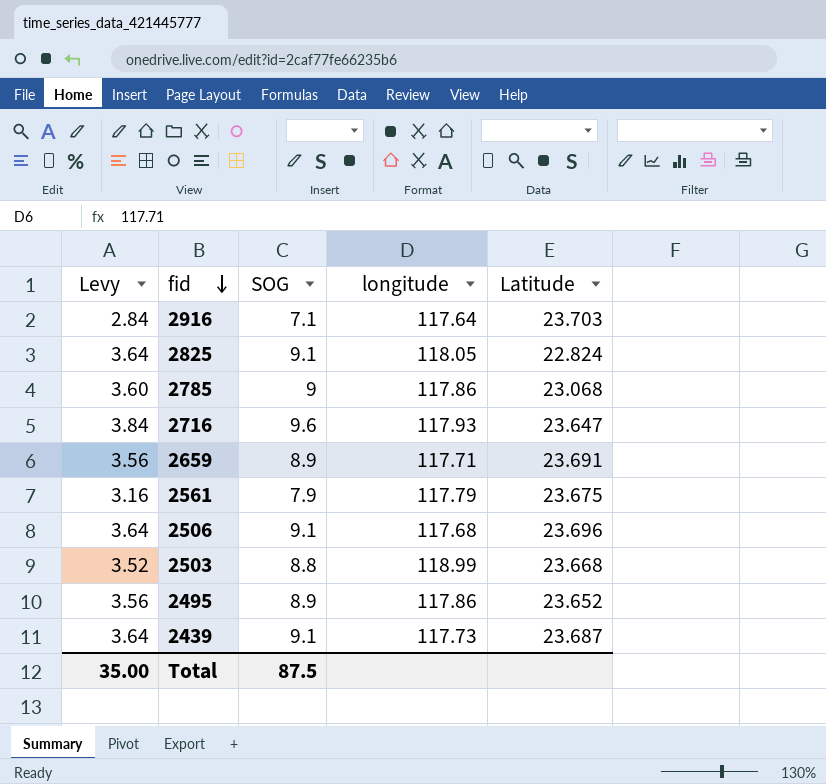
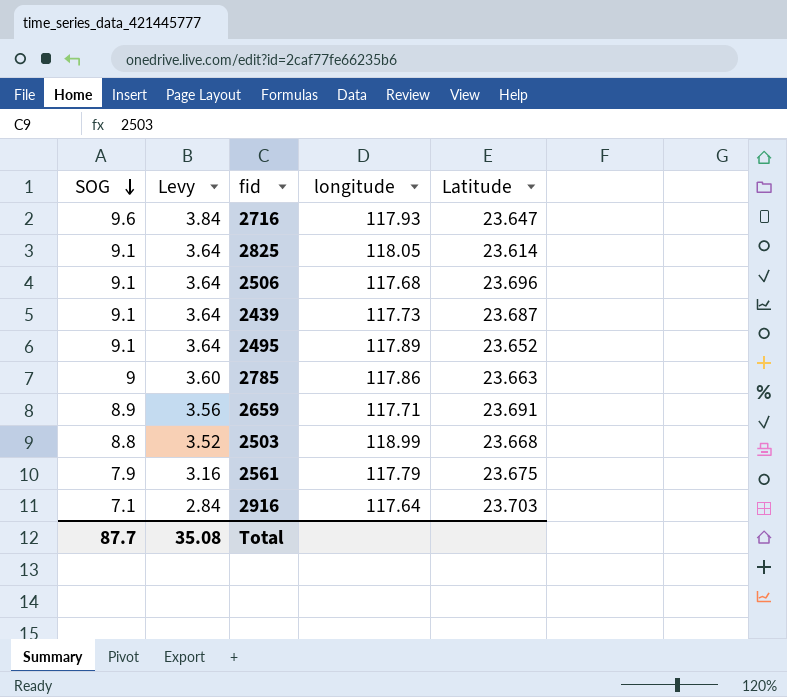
row order: fid descending -> SOG descending
column SOG | position: 3 -> 1
2825 | Latitude: 22.824 -> 23.614
2495 | SOG: 8.9 -> 9.1
2495 | Levy: 3.56 -> 3.64
2495 | longitude: 117.86 -> 117.89
2785 | Latitude: 23.068 -> 23.663
Total | SOG: 87.5 -> 87.7
Total | Levy: 35.00 -> 35.08

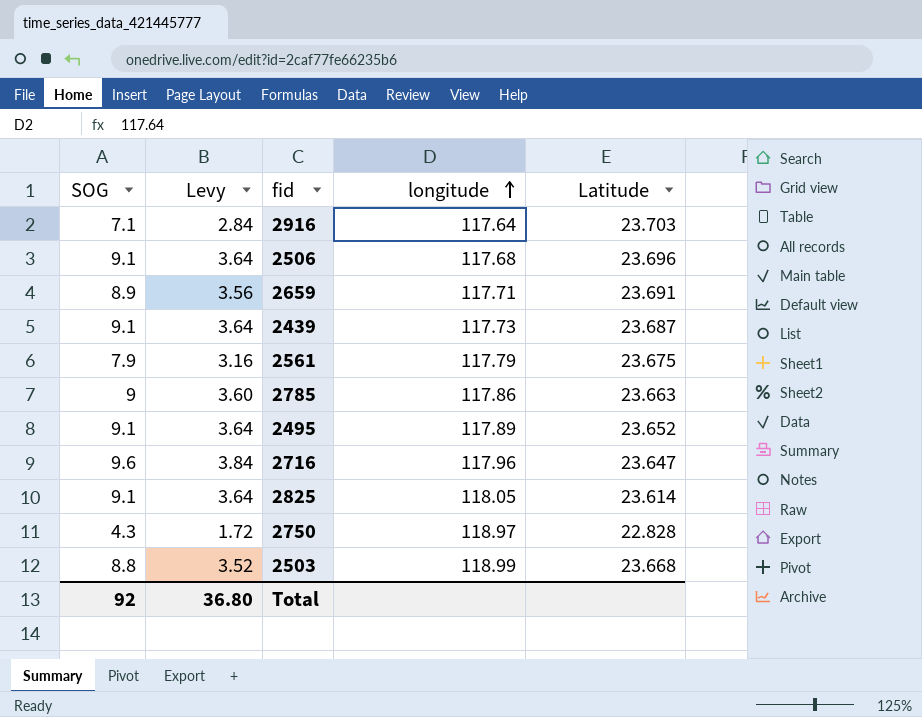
row order: SOG descending -> longitude ascending
2716 | longitude: 117.93 -> 117.96
row 2750: none -> 4.3 | 1.72 | 118.97 | 22.828
Total | SOG: 87.7 -> 92
Total | Levy: 35.08 -> 36.80

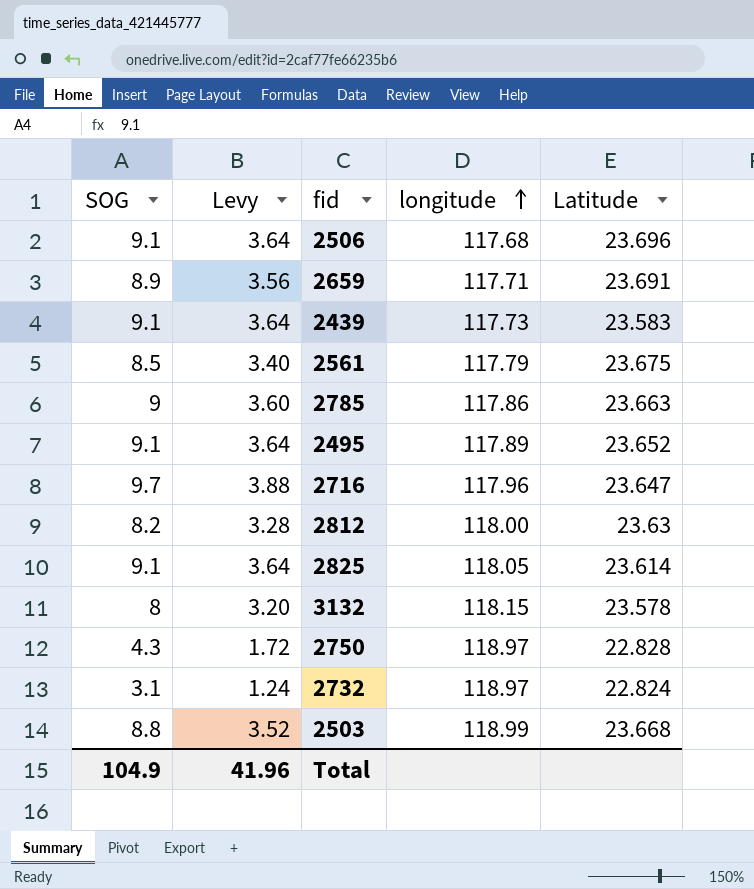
row 2916: 7.1 | 2.84 | 117.64 | 23.703 -> none
2439 | Latitude: 23.687 -> 23.583
2561 | SOG: 7.9 -> 8.5
2561 | Levy: 3.16 -> 3.40
2716 | SOG: 9.6 -> 9.7
2716 | Levy: 3.84 -> 3.88
row 2812: none -> 8.2 | 3.28 | 118.00 | 23.63
row 3132: none -> 8 | 3.20 | 118.15 | 23.578
row 2732: none -> 3.1 | 1.24 | 118.97 | 22.824
Total | SOG: 92 -> 104.9
Total | Levy: 36.80 -> 41.96

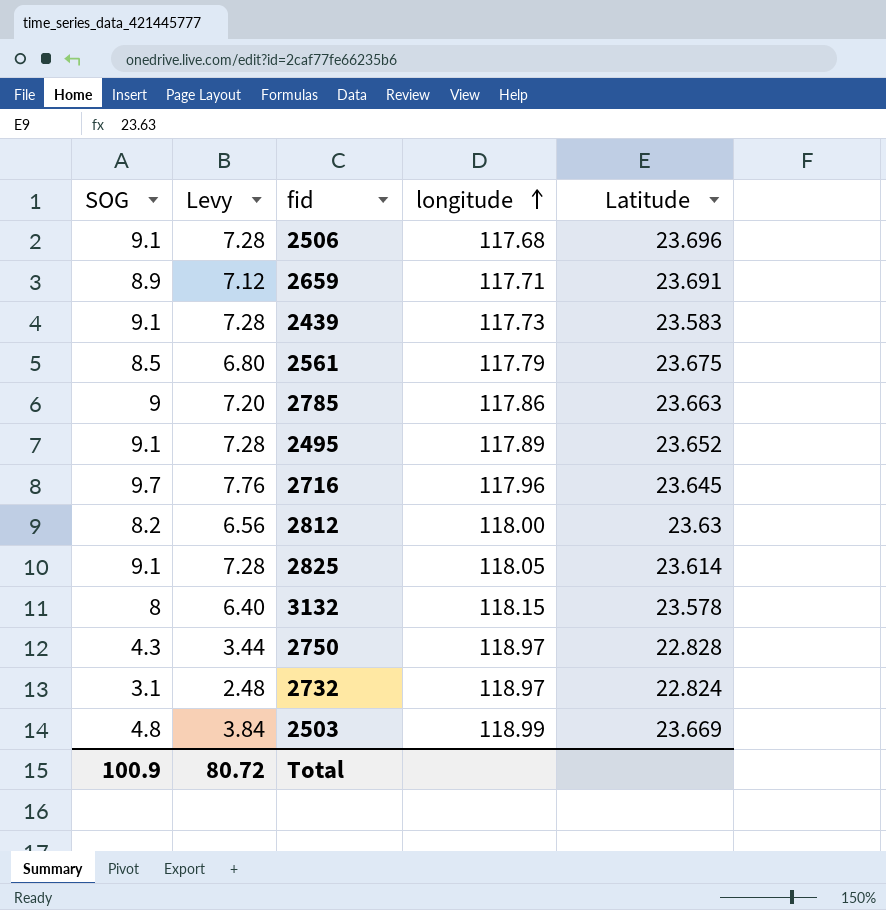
column Levy | formula: [SOG] * 0.4 -> [SOG] * 0.8
2716 | Latitude: 23.647 -> 23.645
2503 | SOG: 8.8 -> 4.8
2503 | Latitude: 23.668 -> 23.669
Total | SOG: 104.9 -> 100.9
Total | Levy: 41.96 -> 80.72

